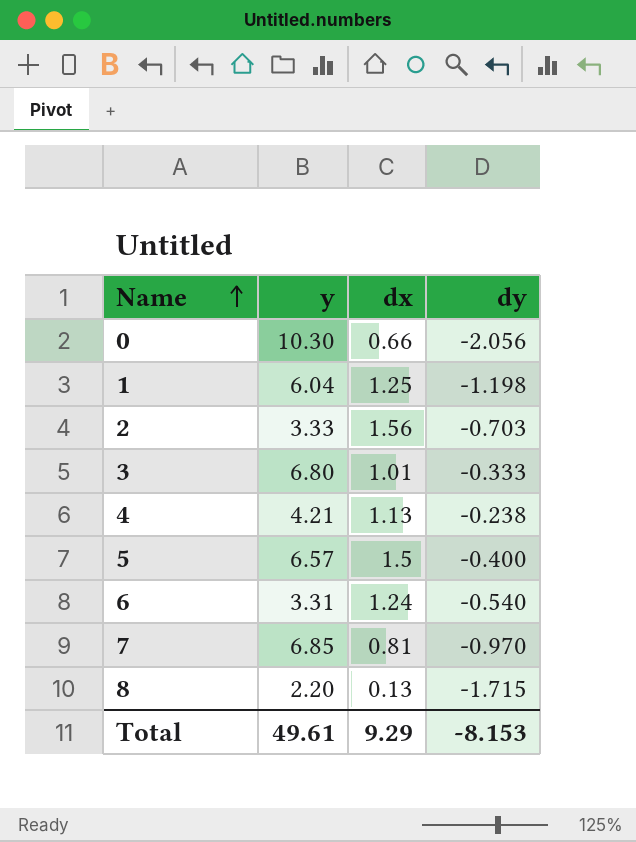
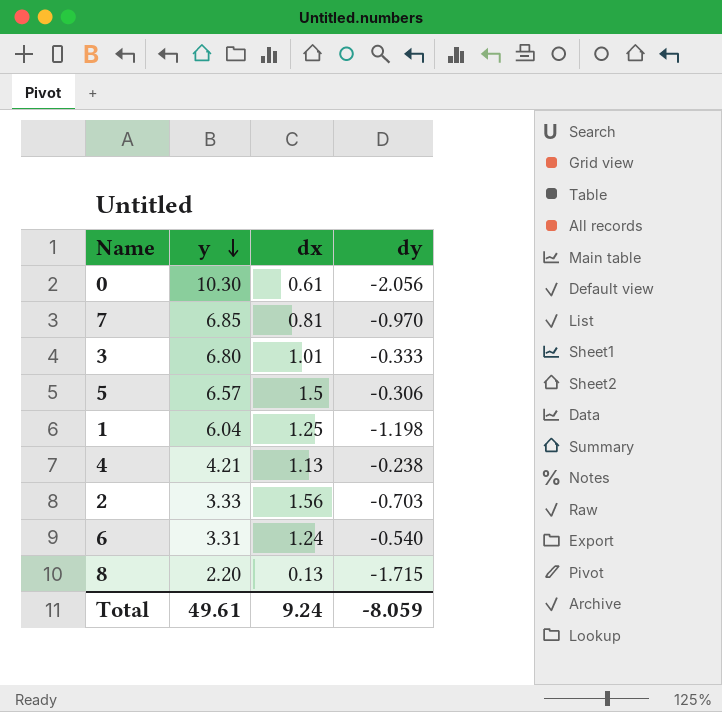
row order: Name ascending -> y descending
0 | dx: 0.66 -> 0.61
5 | dy: -0.400 -> -0.306
Total | dx: 9.29 -> 9.24
Total | dy: -8.153 -> -8.059

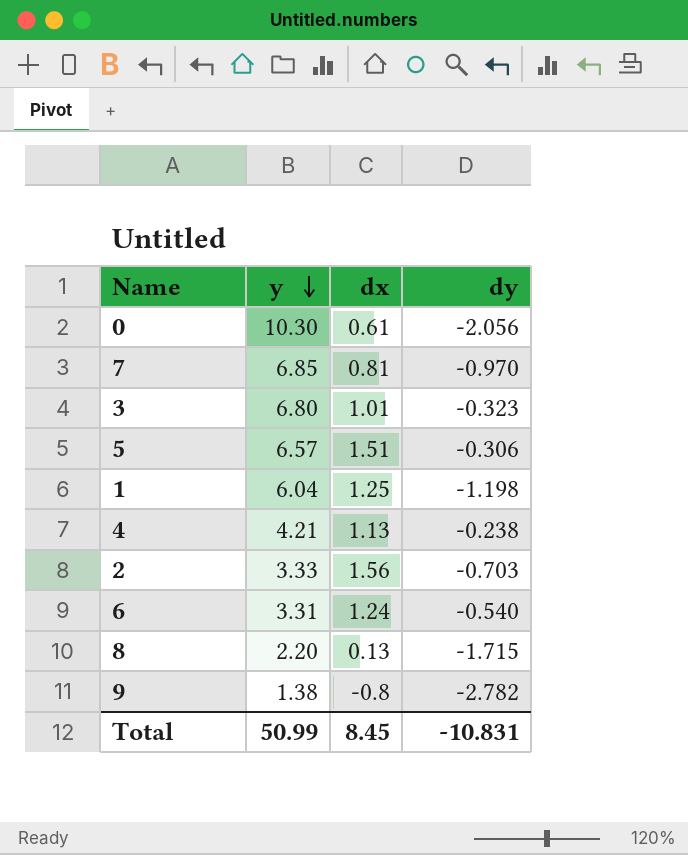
3 | dy: -0.333 -> -0.323
5 | dx: 1.5 -> 1.51
row 9: none -> 1.38 | -0.8 | -2.782
Total | y: 49.61 -> 50.99
Total | dx: 9.24 -> 8.45
Total | dy: -8.059 -> -10.831

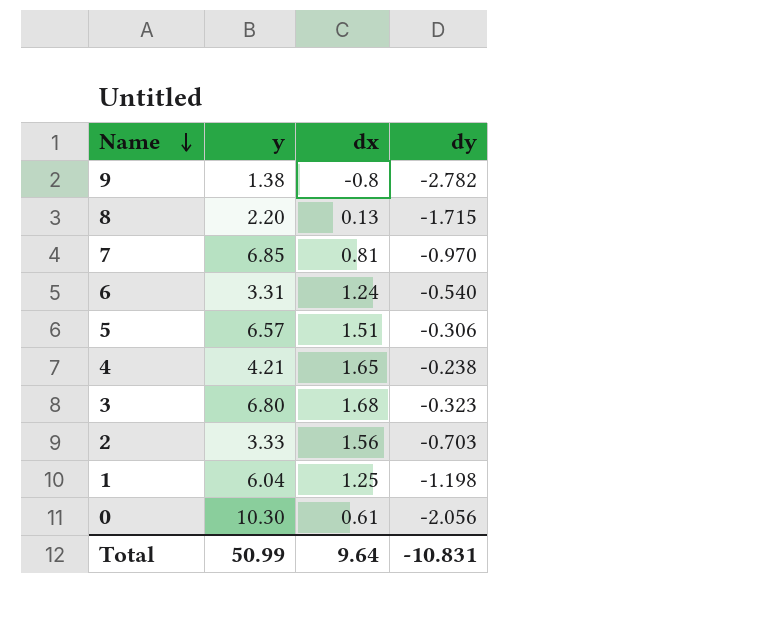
row order: y descending -> Name descending
4 | dx: 1.13 -> 1.65
3 | dx: 1.01 -> 1.68
Total | dx: 8.45 -> 9.64

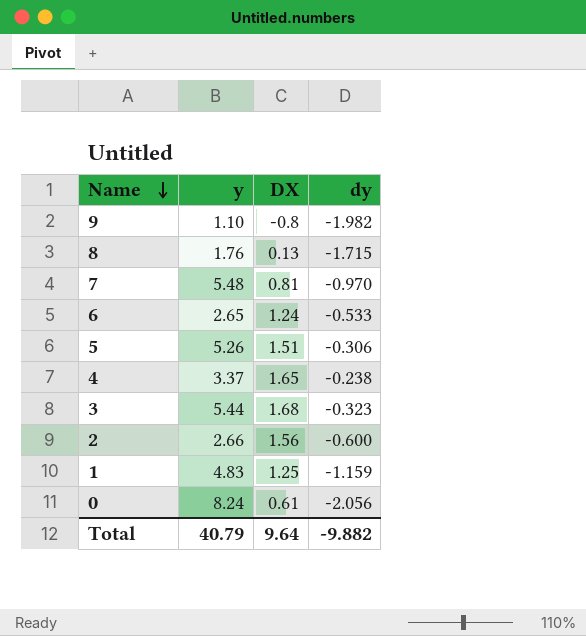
column name: dx -> DX
9 | y: 1.38 -> 1.10
9 | dy: -2.782 -> -1.982
8 | y: 2.20 -> 1.76
7 | y: 6.85 -> 5.48
6 | y: 3.31 -> 2.65
6 | dy: -0.540 -> -0.533
5 | y: 6.57 -> 5.26
4 | y: 4.21 -> 3.37
3 | y: 6.80 -> 5.44
2 | y: 3.33 -> 2.66
2 | dy: -0.703 -> -0.600
1 | y: 6.04 -> 4.83
1 | dy: -1.198 -> -1.159
0 | y: 10.30 -> 8.24
Total | y: 50.99 -> 40.79
Total | dy: -10.831 -> -9.882

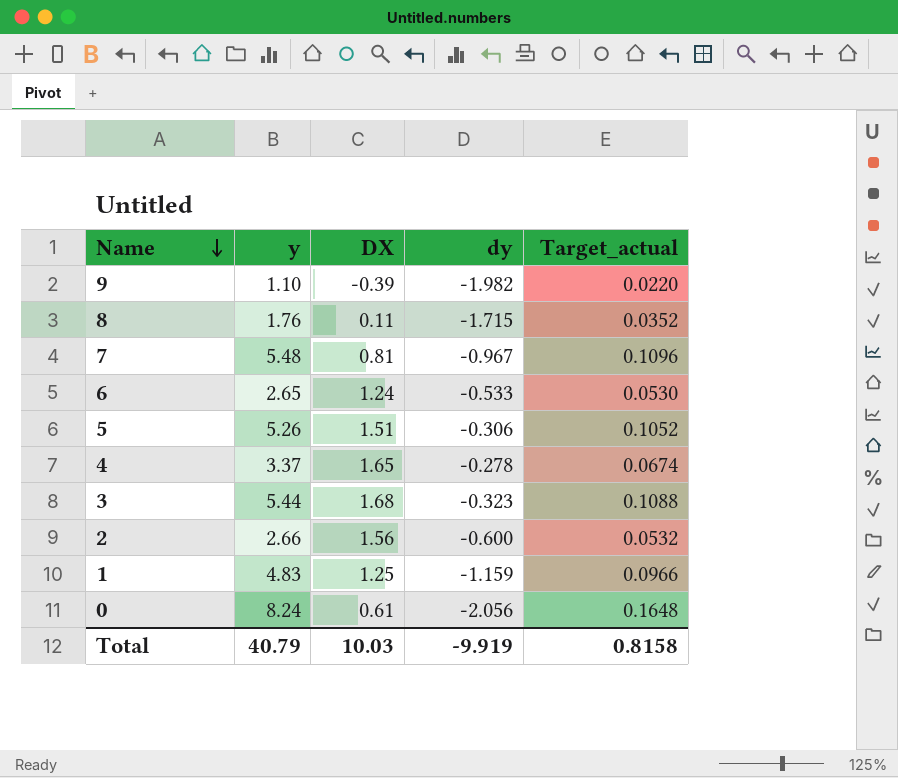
column Target_actual | formula: none -> [y] * 0.02
9 | DX: -0.8 -> -0.39
8 | DX: 0.13 -> 0.11
7 | dy: -0.970 -> -0.967
4 | dy: -0.238 -> -0.278
Total | DX: 9.64 -> 10.03
Total | dy: -9.882 -> -9.919

